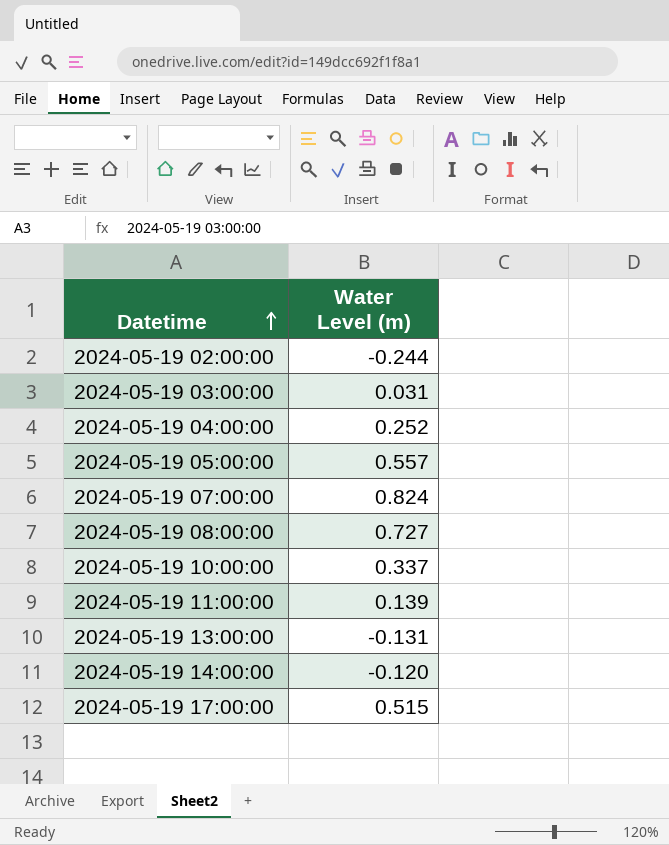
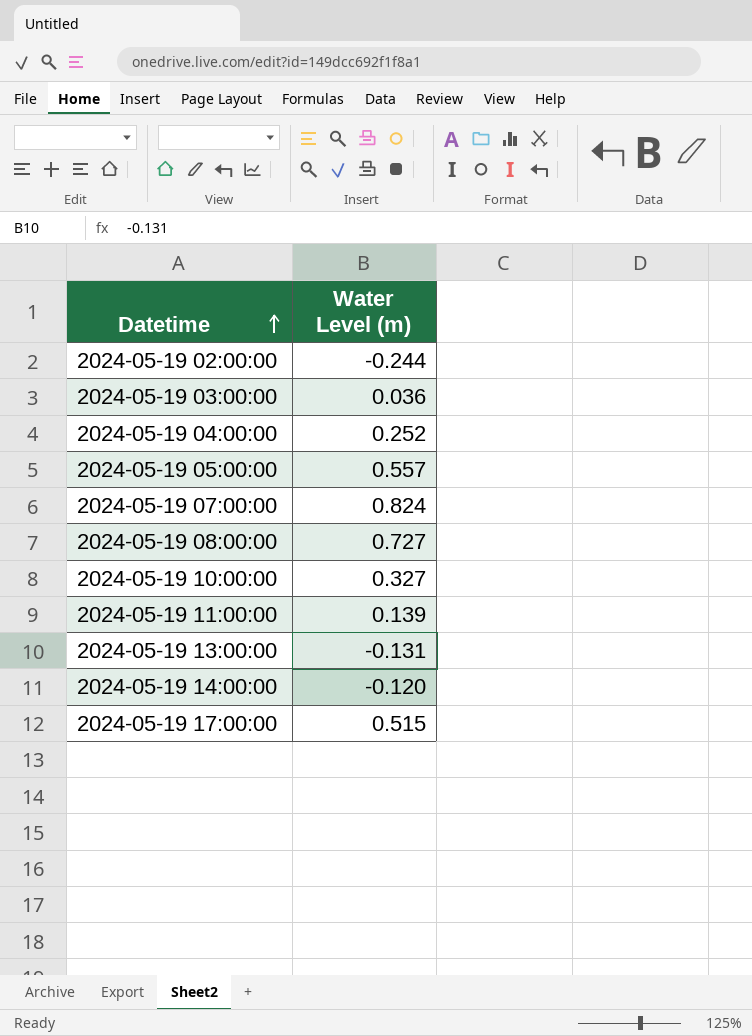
2024-05-19 03:00:00 | Water Level (m): 0.031 -> 0.036
2024-05-19 10:00:00 | Water Level (m): 0.337 -> 0.327

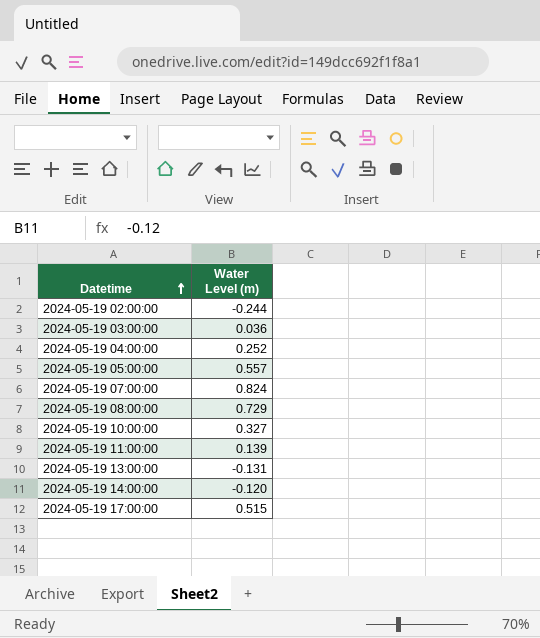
2024-05-19 08:00:00 | Water Level (m): 0.727 -> 0.729

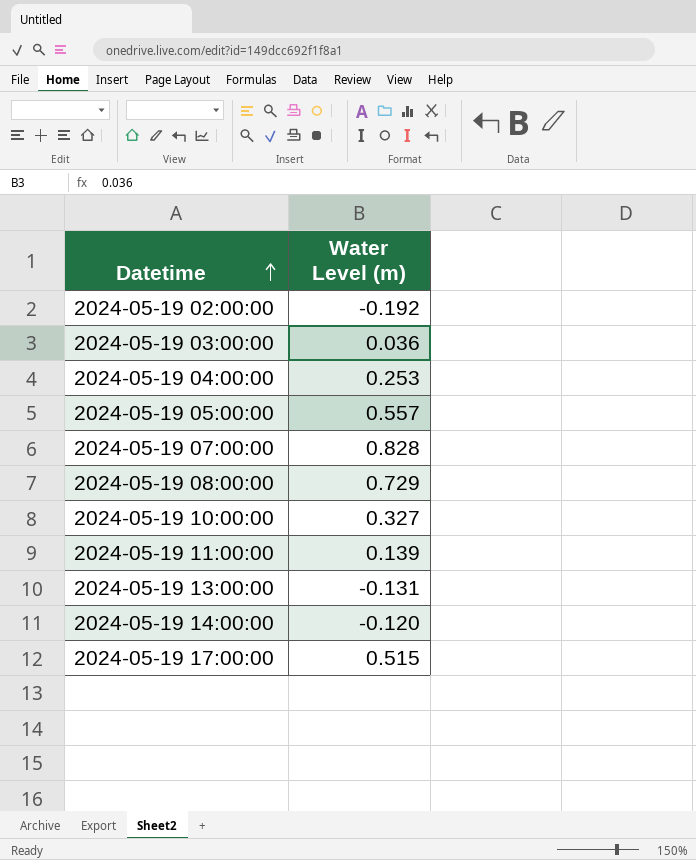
2024-05-19 02:00:00 | Water Level (m): -0.244 -> -0.192
2024-05-19 04:00:00 | Water Level (m): 0.252 -> 0.253
2024-05-19 07:00:00 | Water Level (m): 0.824 -> 0.828

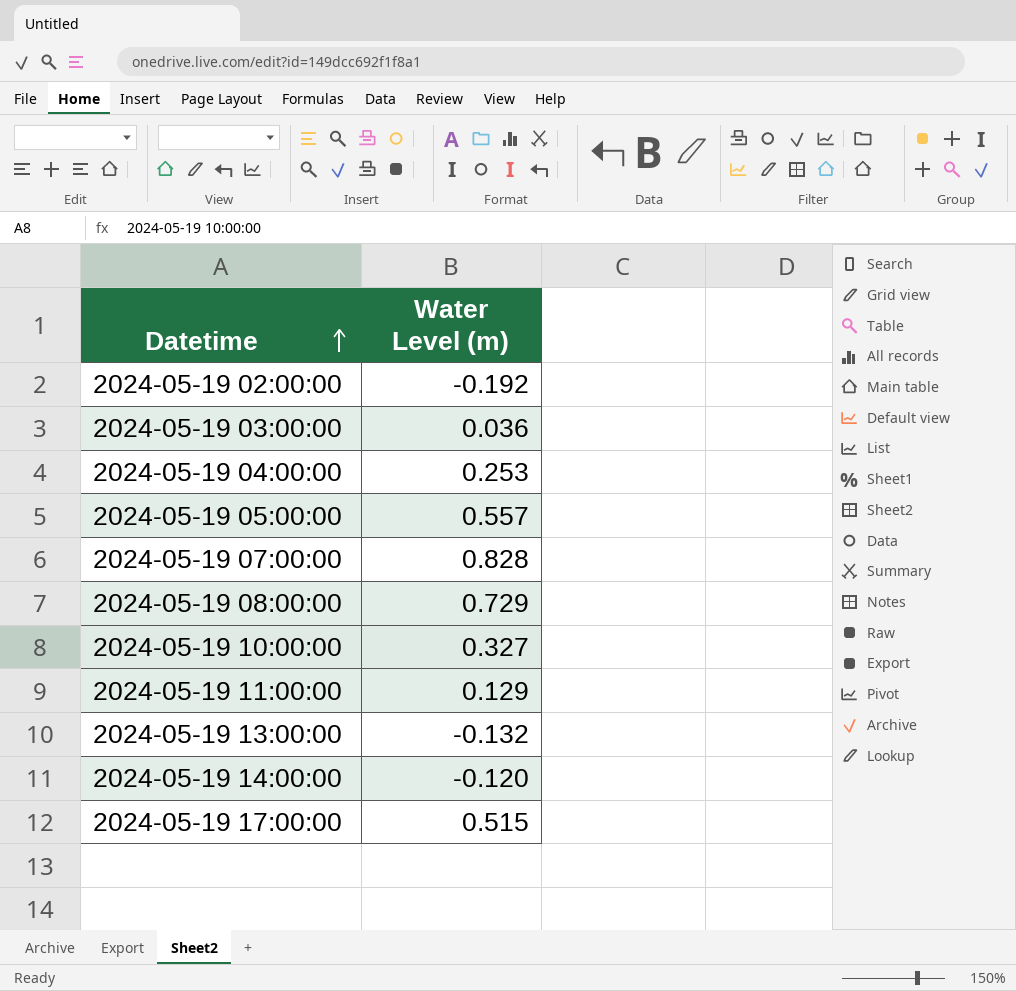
2024-05-19 11:00:00 | Water Level (m): 0.139 -> 0.129
2024-05-19 13:00:00 | Water Level (m): -0.131 -> -0.132

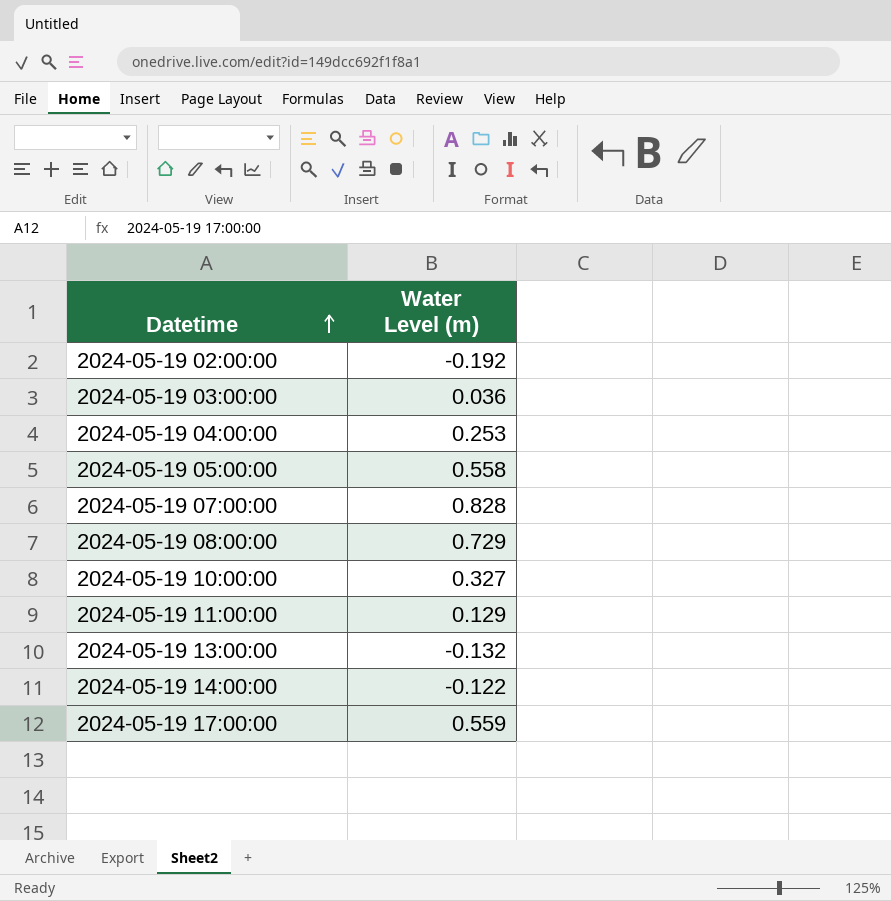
2024-05-19 05:00:00 | Water Level (m): 0.557 -> 0.558
2024-05-19 14:00:00 | Water Level (m): -0.120 -> -0.122
2024-05-19 17:00:00 | Water Level (m): 0.515 -> 0.559

